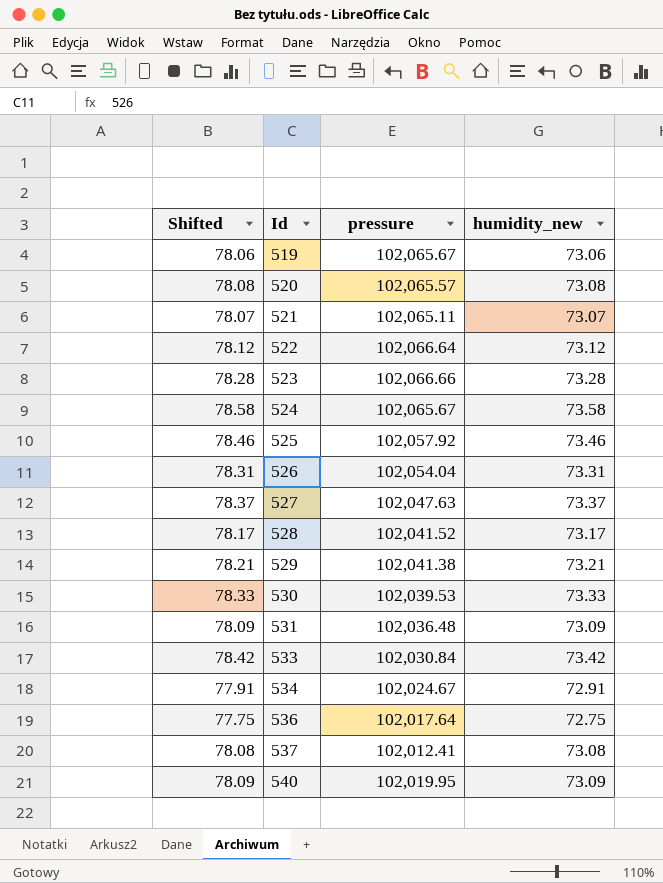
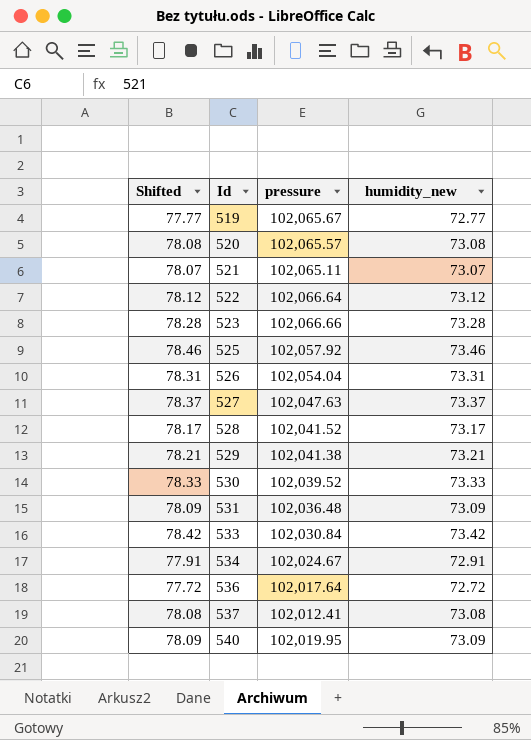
row 524: 78.58 | 102,065.67 | 73.58 -> none
519 | Shifted: 78.06 -> 77.77
519 | humidity_new: 73.06 -> 72.77
530 | pressure: 102,039.53 -> 102,039.52
536 | Shifted: 77.75 -> 77.72
536 | humidity_new: 72.75 -> 72.72

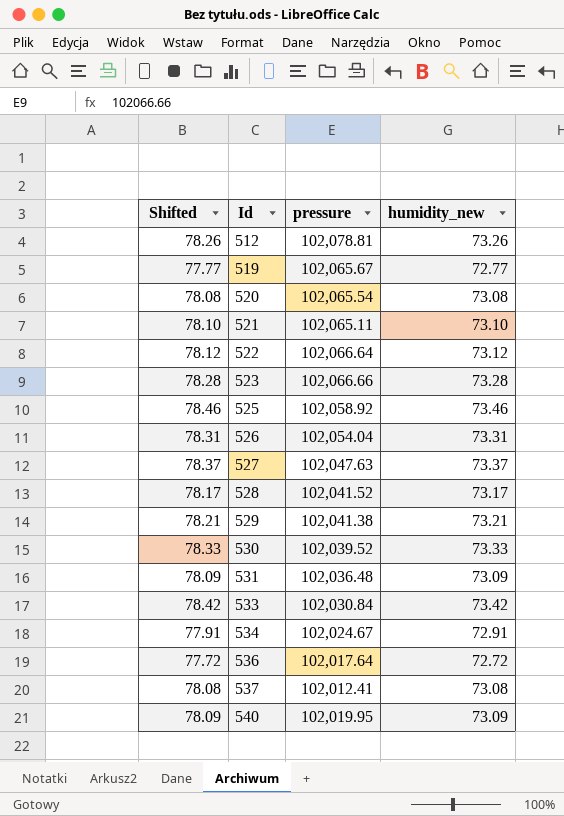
row 512: none -> 78.26 | 102,078.81 | 73.26
520 | pressure: 102,065.57 -> 102,065.54
521 | Shifted: 78.07 -> 78.10
521 | humidity_new: 73.07 -> 73.10
525 | pressure: 102,057.92 -> 102,058.92

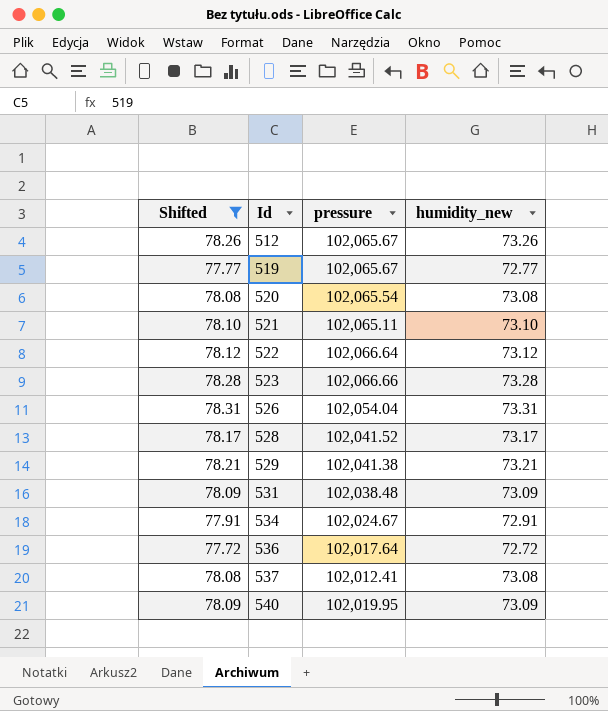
filter: none -> Shifted <= 78.31
512 | pressure: 102,078.81 -> 102,065.67
531 | pressure: 102,036.48 -> 102,038.48

